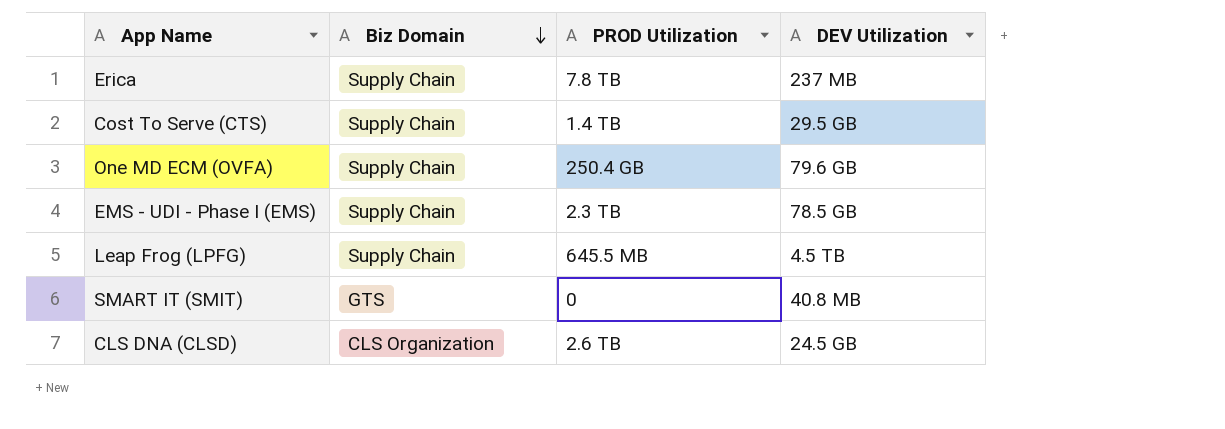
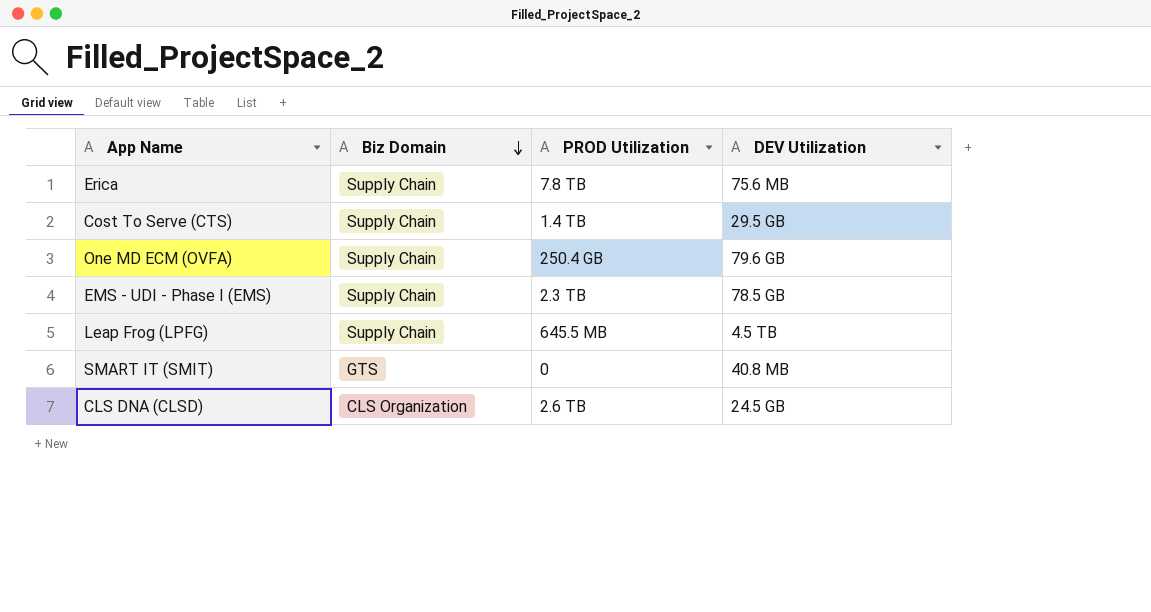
Erica | DEV Utilization: 237 MB -> 75.6 MB

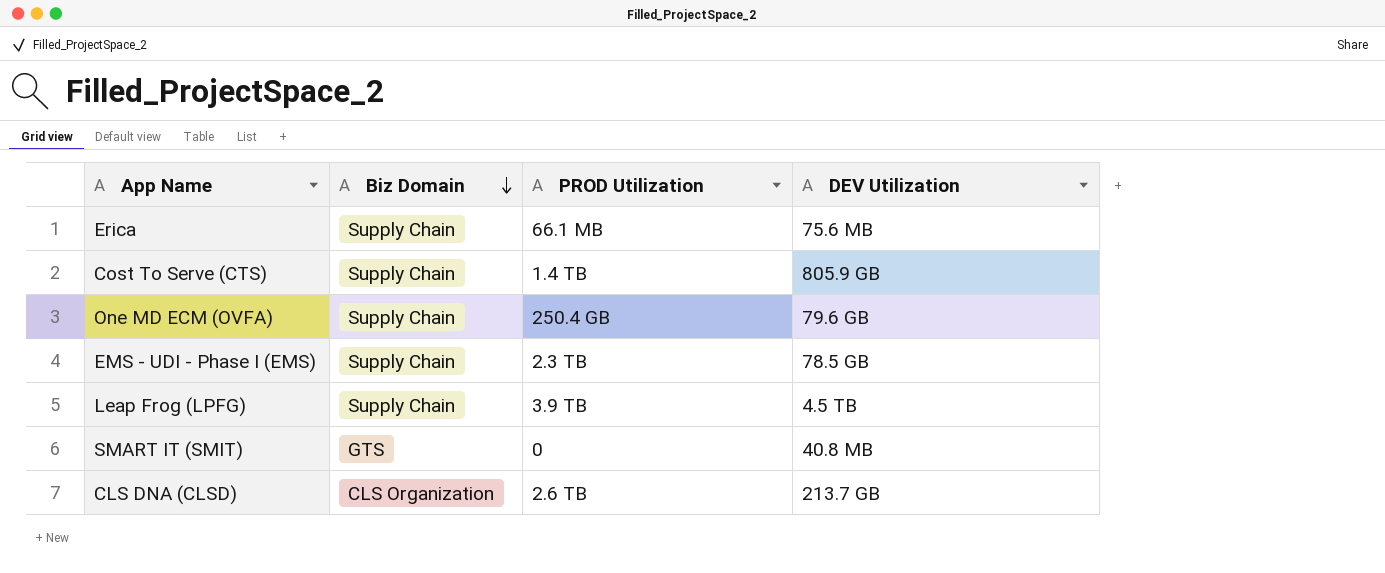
Erica | PROD Utilization: 7.8 TB -> 66.1 MB
Cost To Serve (CTS) | DEV Utilization: 29.5 GB -> 805.9 GB
Leap Frog (LPFG) | PROD Utilization: 645.5 MB -> 3.9 TB
CLS DNA (CLSD) | DEV Utilization: 24.5 GB -> 213.7 GB

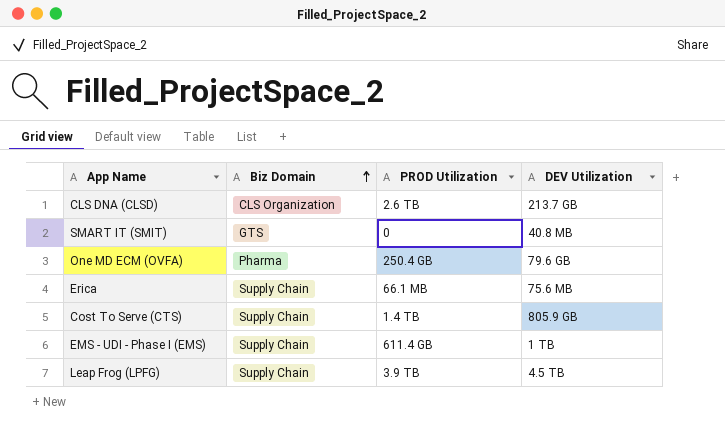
row order: Biz Domain descending -> Biz Domain ascending
One MD ECM (OVFA) | Biz Domain: Supply Chain -> Pharma
EMS - UDI - Phase I (EMS) | PROD Utilization: 2.3 TB -> 611.4 GB
EMS - UDI - Phase I (EMS) | DEV Utilization: 78.5 GB -> 1 TB

